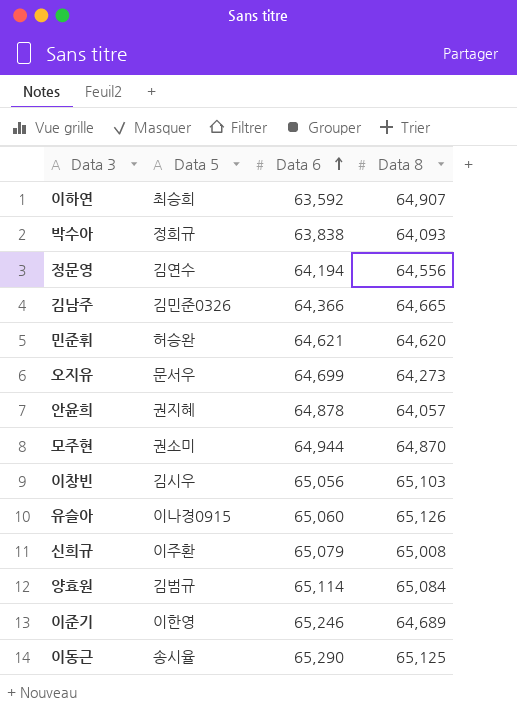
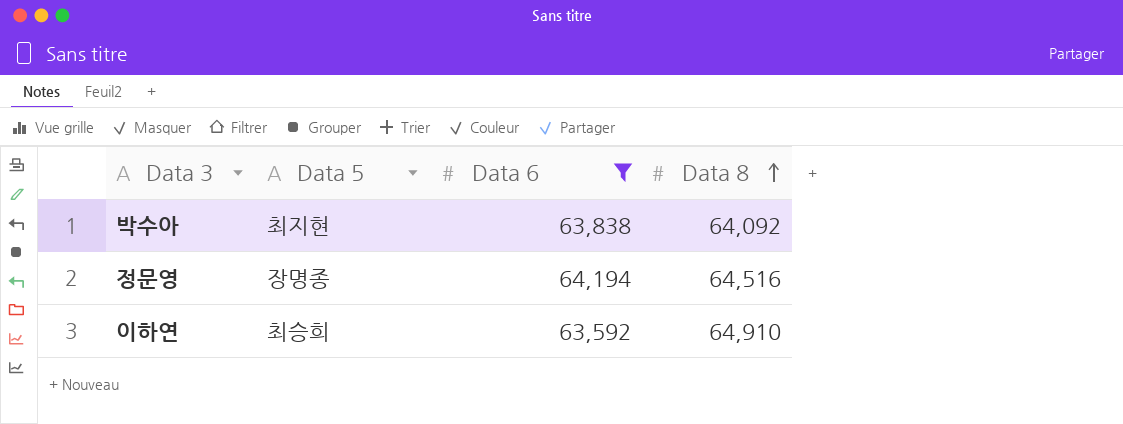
filter: none -> Data 6 <= 64,194
row order: Data 6 ascending -> Data 8 ascending
박수아 | Data 5: 정희규 -> 최지현
박수아 | Data 8: 64,093 -> 64,092
정문영 | Data 5: 김연수 -> 장명종
정문영 | Data 8: 64,556 -> 64,516
이하연 | Data 8: 64,907 -> 64,910

